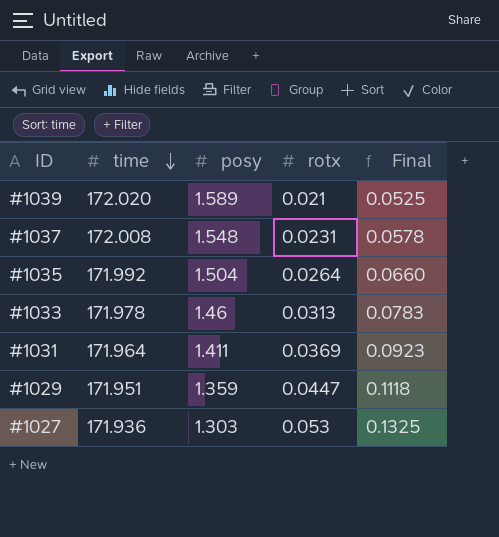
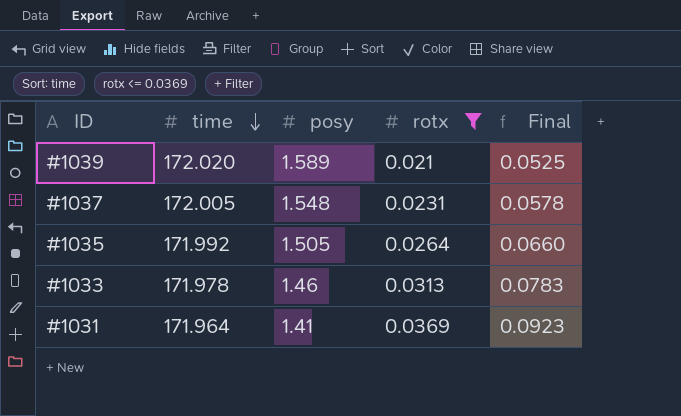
filter: none -> rotx <= 0.0369
#1037 | time: 172.008 -> 172.005
#1035 | posy: 1.504 -> 1.505
#1031 | posy: 1.411 -> 1.41

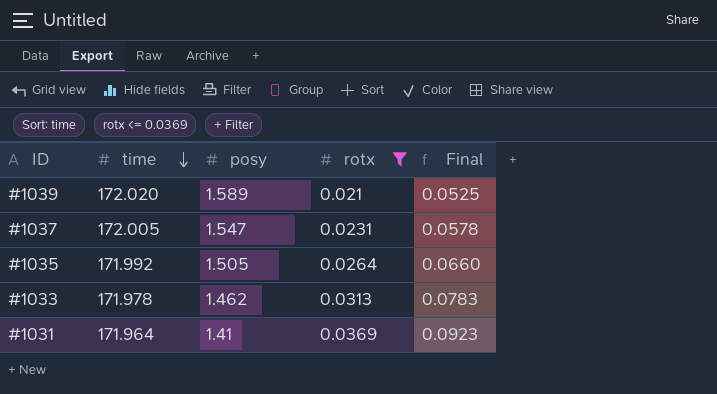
#1037 | posy: 1.548 -> 1.547
#1033 | posy: 1.46 -> 1.462

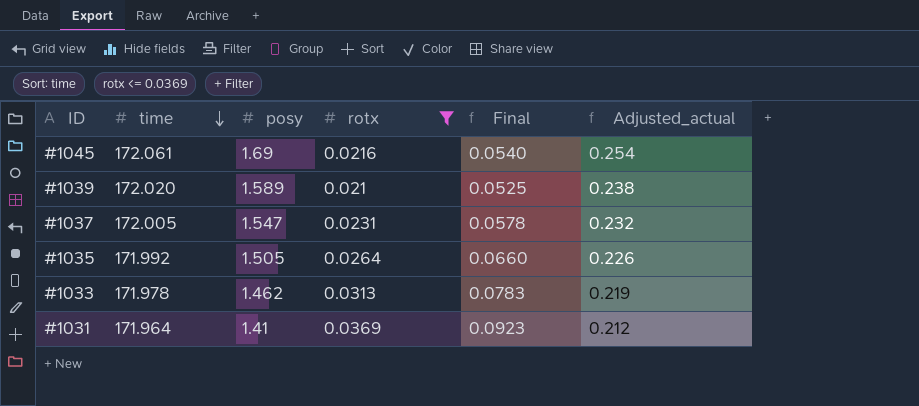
column Adjusted_actual | formula: none -> [posy] * 0.15
row #1045: none -> 172.061 | 1.69 | 0.0216 | 0.0540 | 0.254

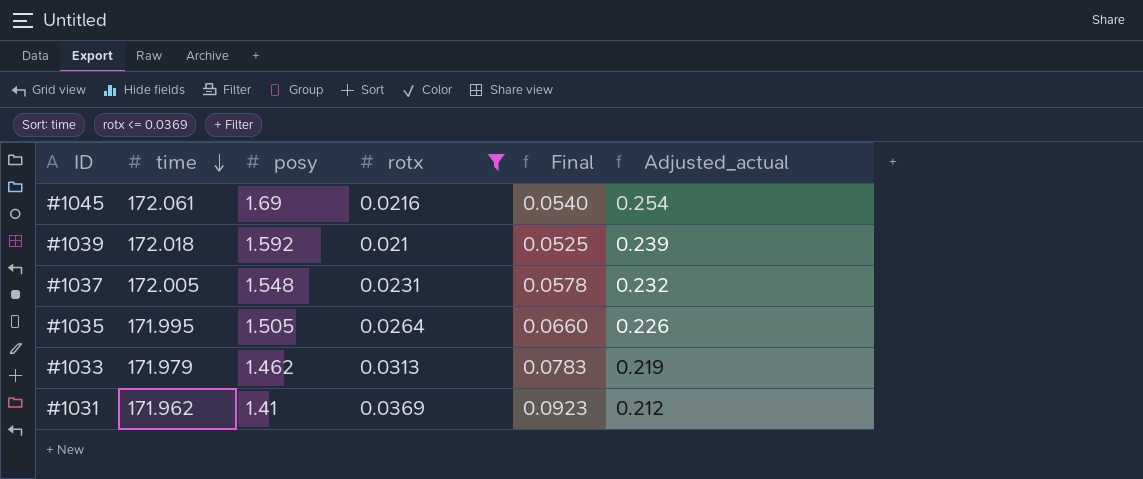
#1039 | time: 172.020 -> 172.018
#1039 | posy: 1.589 -> 1.592
#1039 | Adjusted_actual: 0.238 -> 0.239
#1037 | posy: 1.547 -> 1.548
#1035 | time: 171.992 -> 171.995
#1033 | time: 171.978 -> 171.979
#1031 | time: 171.964 -> 171.962

